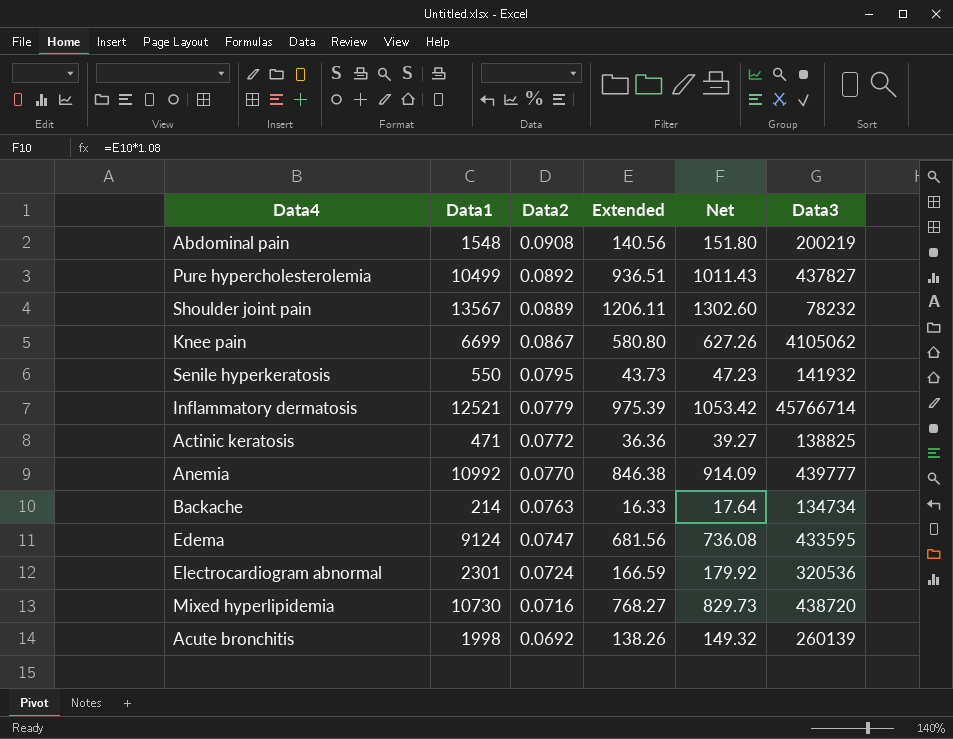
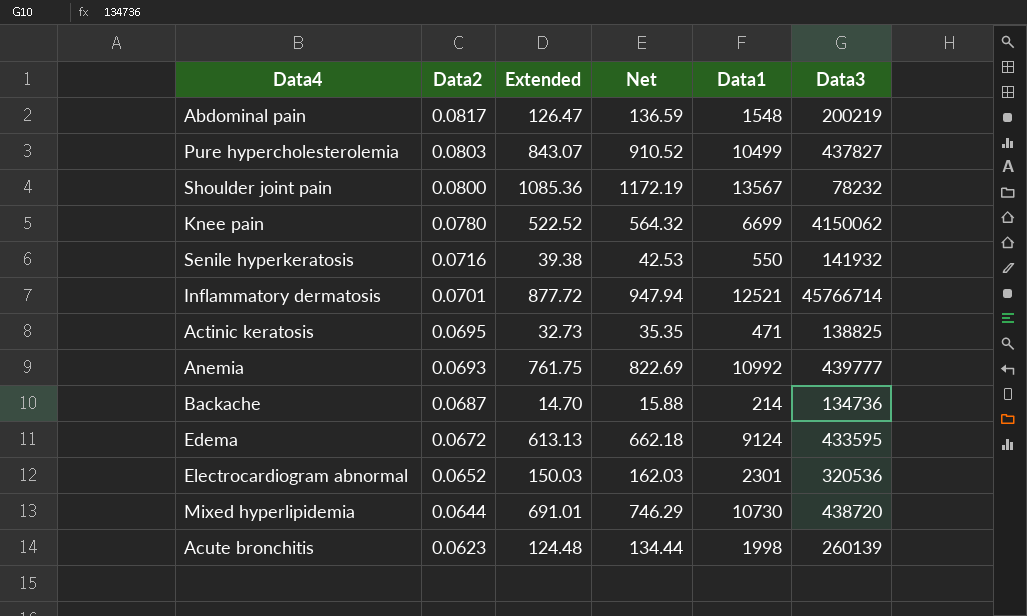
column Data1 | position: 2 -> 5
Abdominal pain | Data2: 0.0908 -> 0.0817
Abdominal pain | Extended: 140.56 -> 126.47
Abdominal pain | Net: 151.80 -> 136.59
Pure hypercholesterolemia | Data2: 0.0892 -> 0.0803
Pure hypercholesterolemia | Extended: 936.51 -> 843.07
Pure hypercholesterolemia | Net: 1011.43 -> 910.52
Shoulder joint pain | Data2: 0.0889 -> 0.0800
Shoulder joint pain | Extended: 1206.11 -> 1085.36
Shoulder joint pain | Net: 1302.60 -> 1172.19
Knee pain | Data2: 0.0867 -> 0.0780
Knee pain | Extended: 580.80 -> 522.52
Knee pain | Net: 627.26 -> 564.32
Knee pain | Data3: 4105062 -> 4150062
Senile hyperkeratosis | Data2: 0.0795 -> 0.0716
Senile hyperkeratosis | Extended: 43.73 -> 39.38
Senile hyperkeratosis | Net: 47.23 -> 42.53
Inflammatory dermatosis | Data2: 0.0779 -> 0.0701
Inflammatory dermatosis | Extended: 975.39 -> 877.72
Inflammatory dermatosis | Net: 1053.42 -> 947.94
Actinic keratosis | Data2: 0.0772 -> 0.0695
Actinic keratosis | Extended: 36.36 -> 32.73
Actinic keratosis | Net: 39.27 -> 35.35
Anemia | Data2: 0.0770 -> 0.0693
Anemia | Extended: 846.38 -> 761.75
Anemia | Net: 914.09 -> 822.69
Backache | Data2: 0.0763 -> 0.0687
Backache | Extended: 16.33 -> 14.70
Backache | Net: 17.64 -> 15.88
Backache | Data3: 134734 -> 134736
Edema | Data2: 0.0747 -> 0.0672
Edema | Extended: 681.56 -> 613.13
Edema | Net: 736.08 -> 662.18
Electrocardiogram abnormal | Data2: 0.0724 -> 0.0652
Electrocardiogram abnormal | Extended: 166.59 -> 150.03
Electrocardiogram abnormal | Net: 179.92 -> 162.03
Mixed hyperlipidemia | Data2: 0.0716 -> 0.0644
Mixed hyperlipidemia | Extended: 768.27 -> 691.01
Mixed hyperlipidemia | Net: 829.73 -> 746.29
Acute bronchitis | Data2: 0.0692 -> 0.0623
Acute bronchitis | Extended: 138.26 -> 124.48
Acute bronchitis | Net: 149.32 -> 134.44

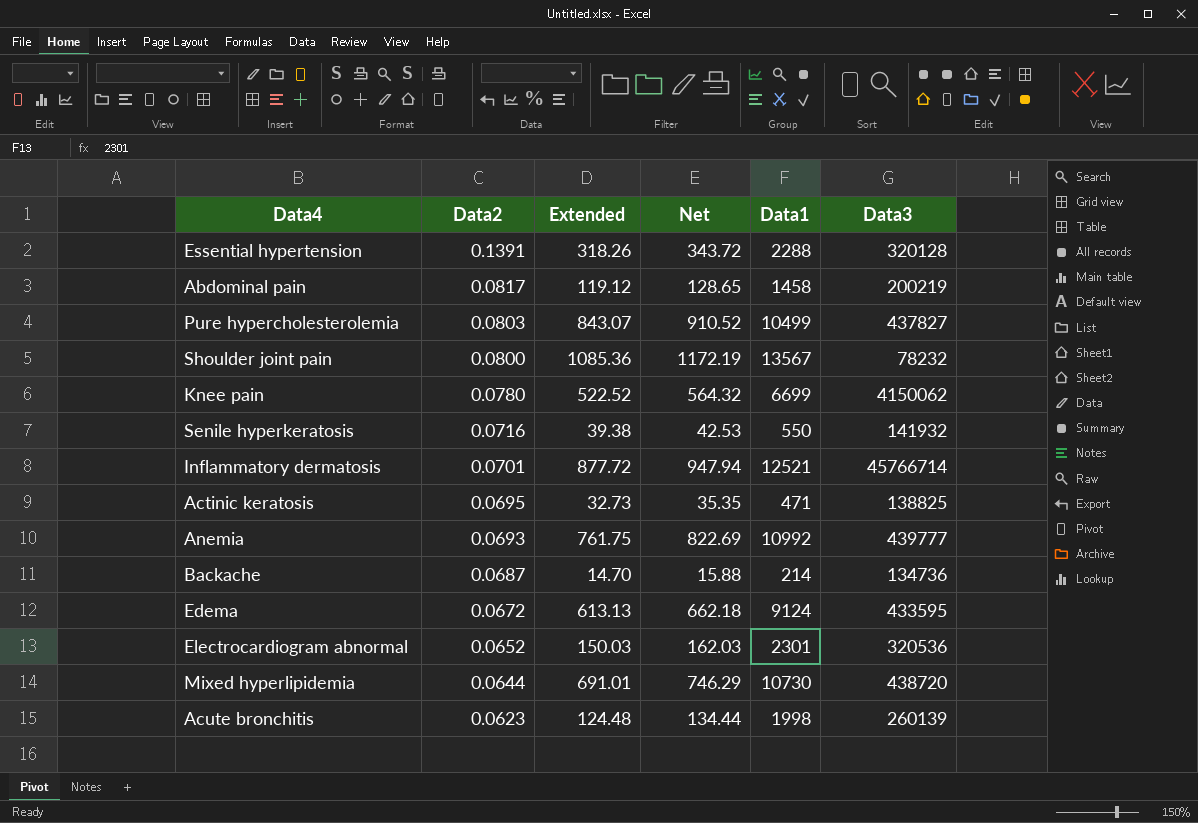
row Essential hypertension: none -> 0.1391 | 318.26 | 343.72 | 2288 | 320128
Abdominal pain | Extended: 126.47 -> 119.12
Abdominal pain | Net: 136.59 -> 128.65
Abdominal pain | Data1: 1548 -> 1458

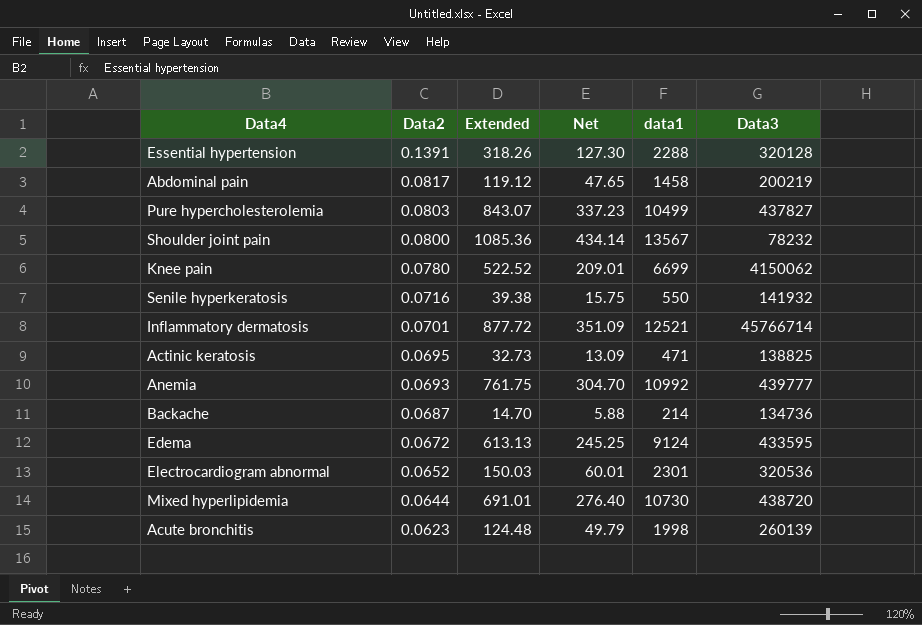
column Net | formula: [Extended] * 1.08 -> [Extended] * 0.4
column name: Data1 -> data1

